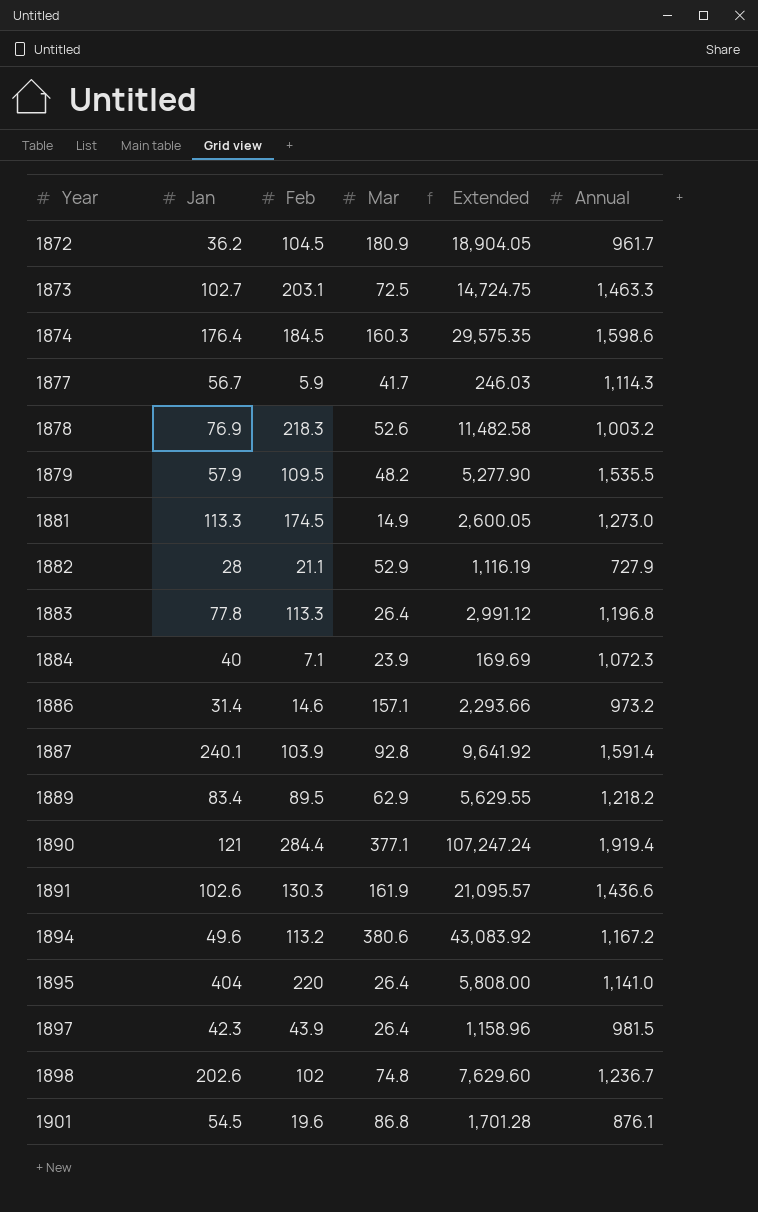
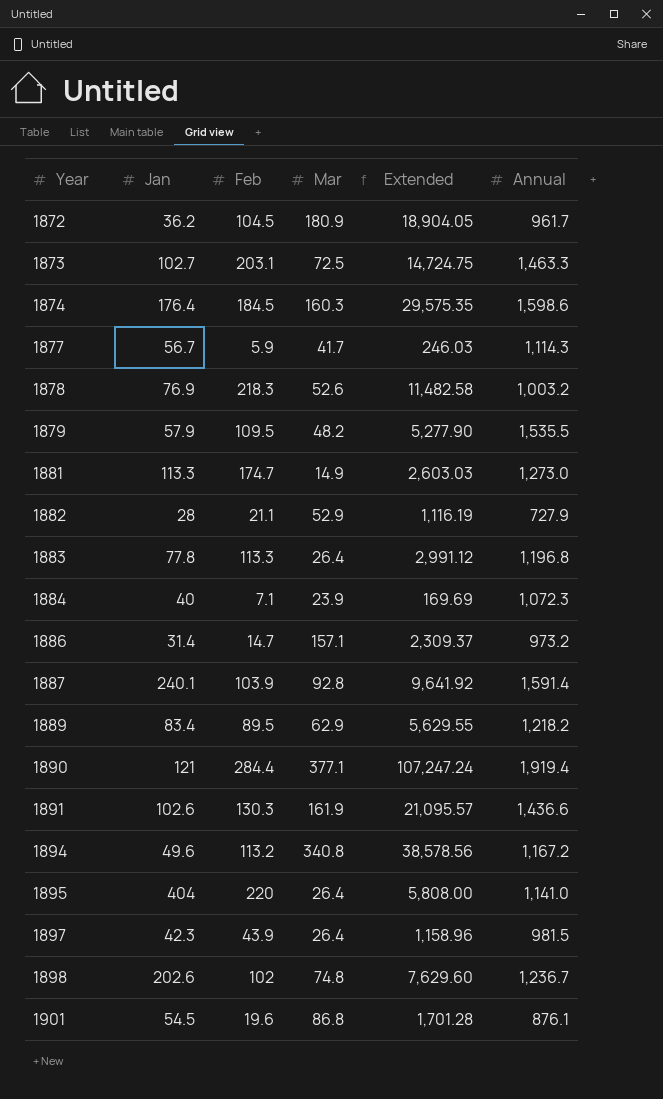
1881 | Feb: 174.5 -> 174.7
1881 | Extended: 2,600.05 -> 2,603.03
1886 | Feb: 14.6 -> 14.7
1886 | Extended: 2,293.66 -> 2,309.37
1894 | Mar: 380.6 -> 340.8
1894 | Extended: 43,083.92 -> 38,578.56

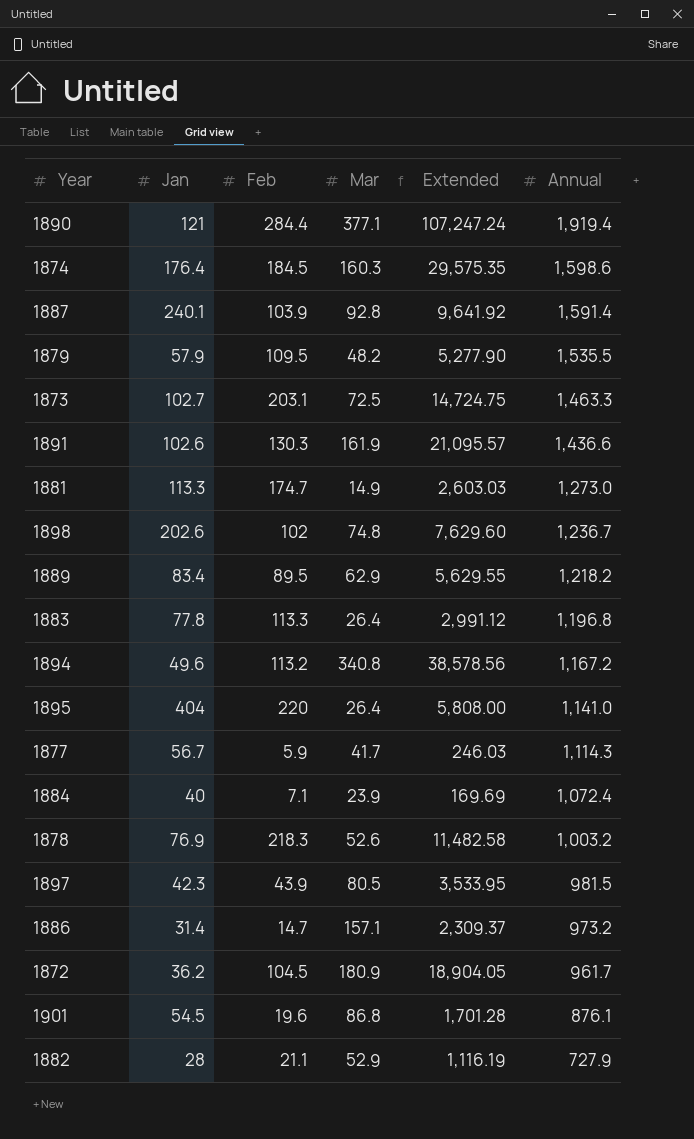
row order: Year ascending -> Annual descending
1884 | Annual: 1,072.3 -> 1,072.4
1897 | Mar: 26.4 -> 80.5
1897 | Extended: 1,158.96 -> 3,533.95

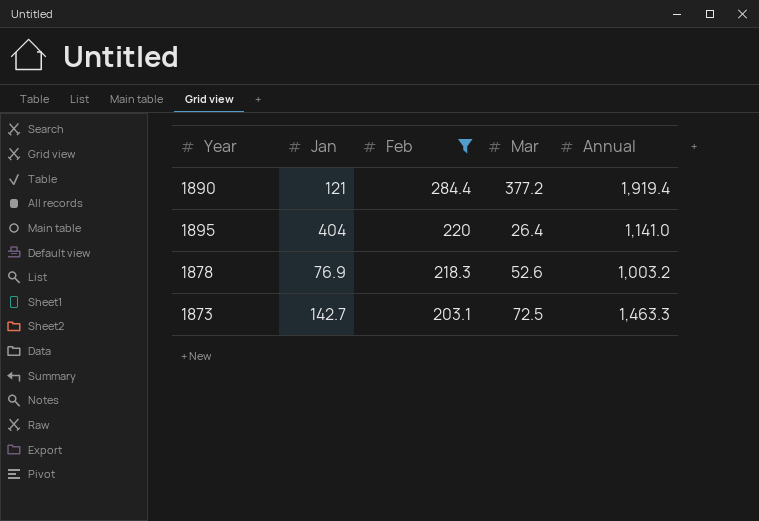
filter: none -> Feb >= 203.1
row order: Annual descending -> Feb descending
column Extended | formula: [Feb] * [Mar] -> none
1890 | Mar: 377.1 -> 377.2
1873 | Jan: 102.7 -> 142.7

